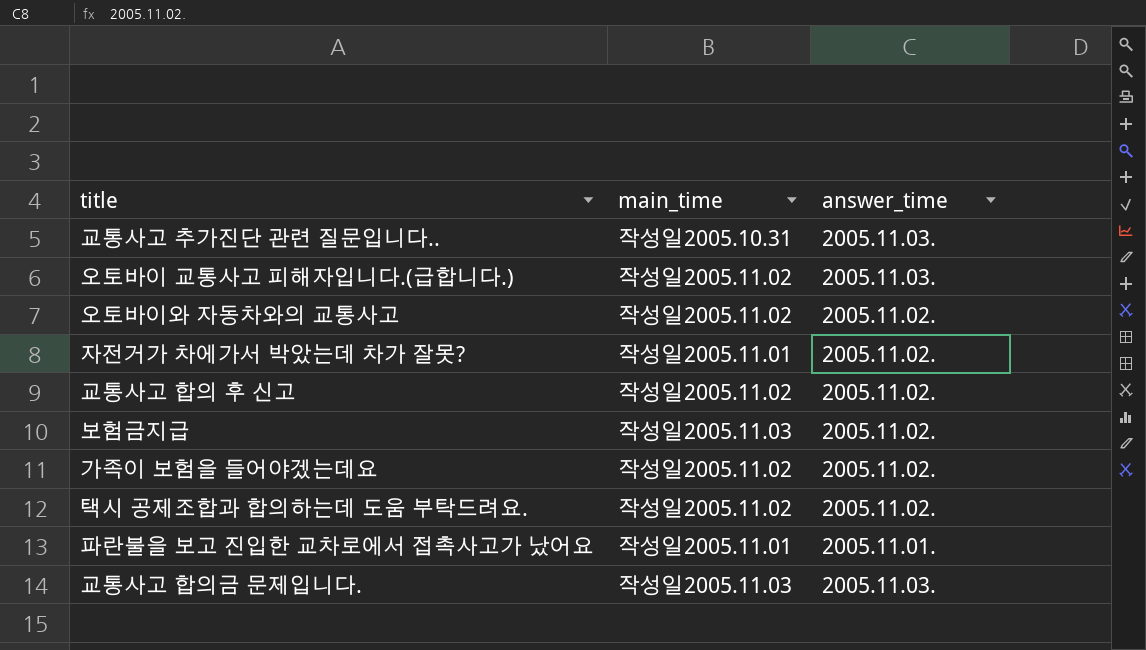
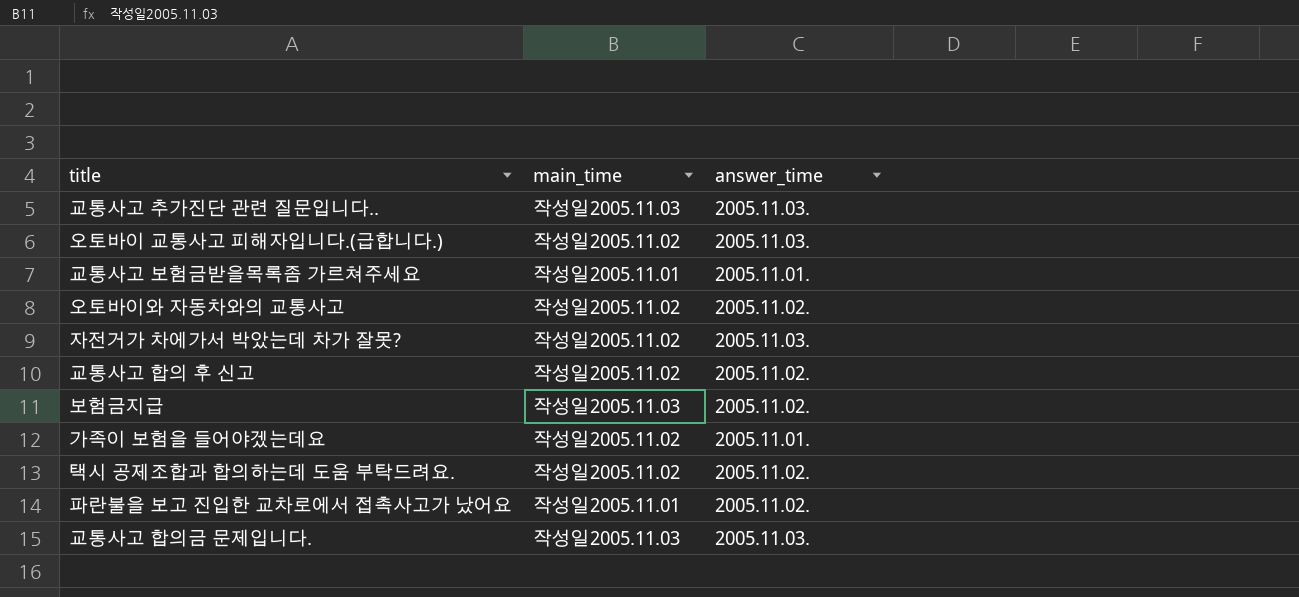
교통사고 추가진단 관련 질문입니다.. | main_time: 작성일2005.10.31 -> 작성일2005.11.03
row 교통사고 보험금받을목록좀 가르쳐주세요: none -> 작성일2005.11.01 | 2005.11.01.
자전거가 차에가서 박았는데 차가 잘못? | main_time: 작성일2005.11.01 -> 작성일2005.11.02
자전거가 차에가서 박았는데 차가 잘못? | answer_time: 2005.11.02. -> 2005.11.03.
가족이 보험을 들어야겠는데요 | answer_time: 2005.11.02. -> 2005.11.01.
파란불을 보고 진입한 교차로에서 접촉사고가 났어요 | answer_time: 2005.11.01. -> 2005.11.02.

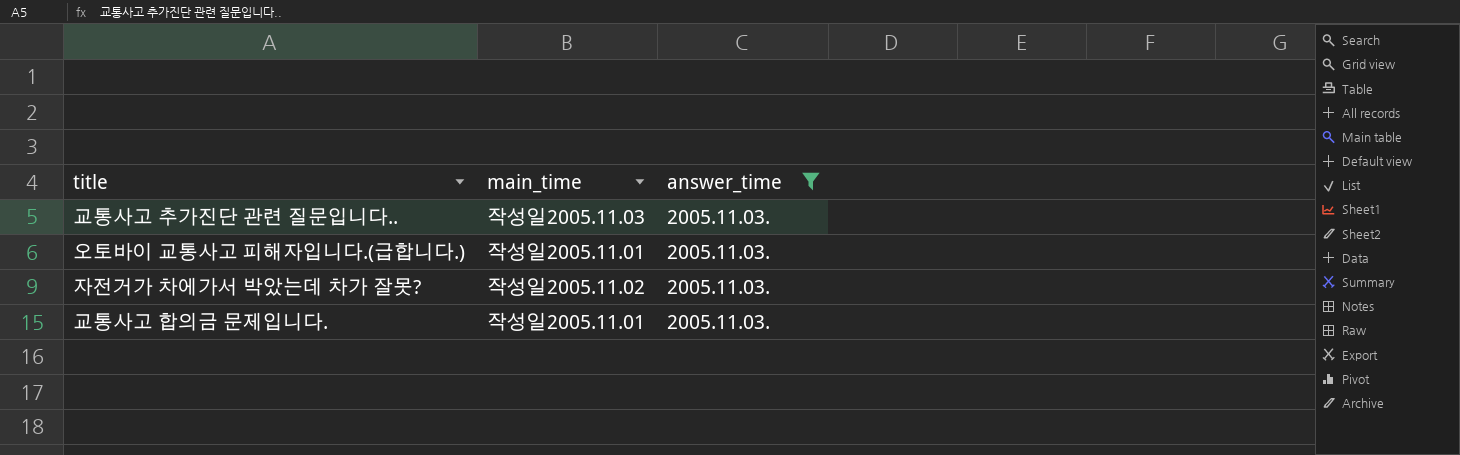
filter: none -> answer_time = 2005.11.03.
오토바이 교통사고 피해자입니다.(급합니다.) | main_time: 작성일2005.11.02 -> 작성일2005.11.01
교통사고 합의금 문제입니다. | main_time: 작성일2005.11.03 -> 작성일2005.11.01

